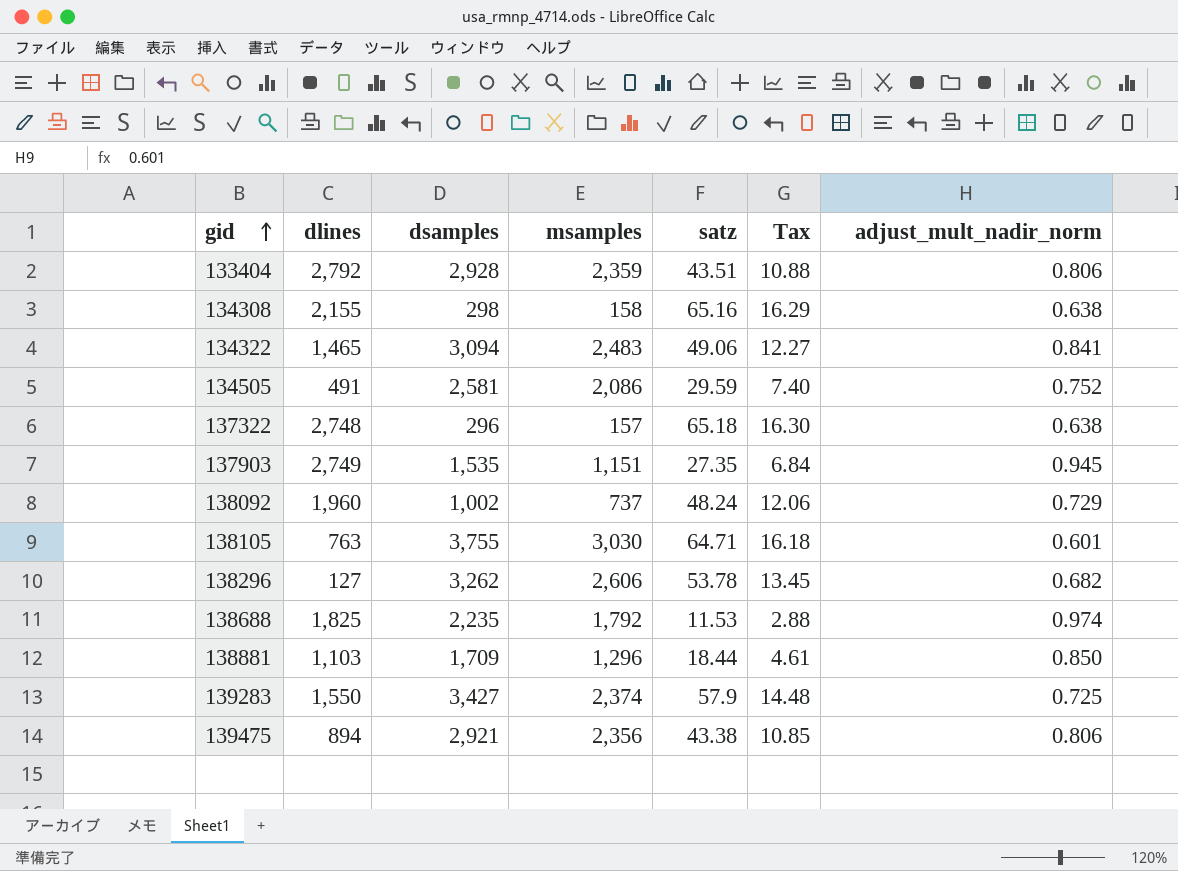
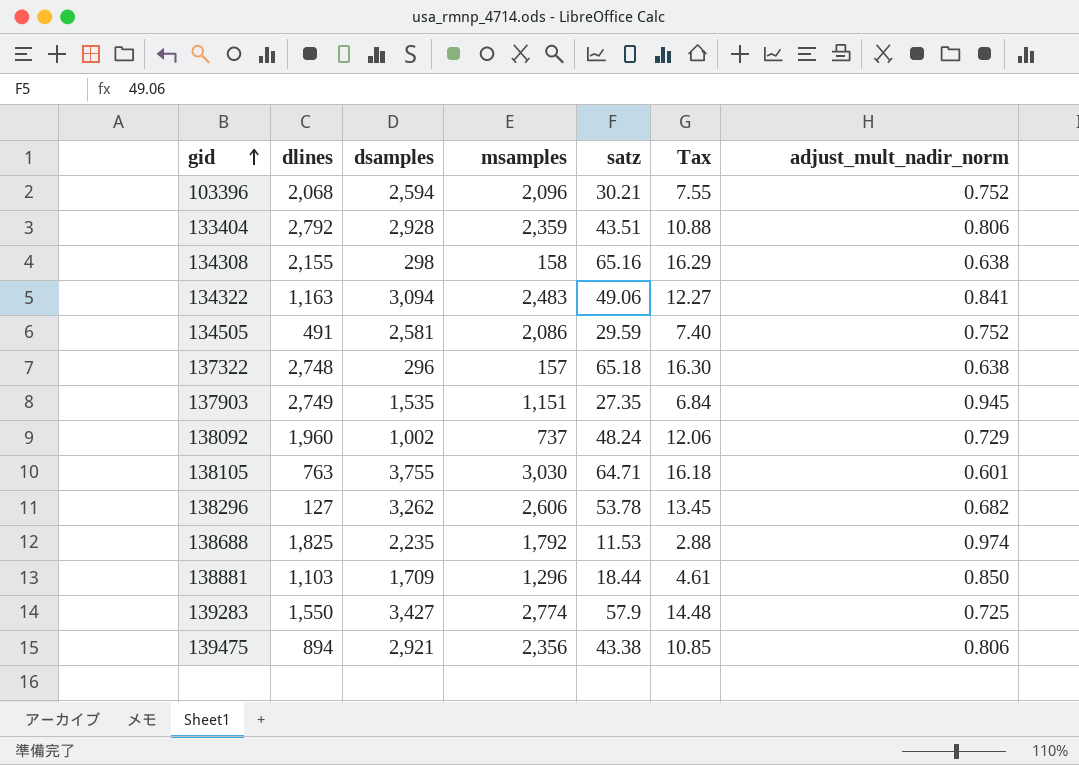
row 103396: none -> 2,068 | 2,594 | 2,096 | 30.21 | 7.55 | 0.752
134322 | dlines: 1,465 -> 1,163
139283 | msamples: 2,374 -> 2,774

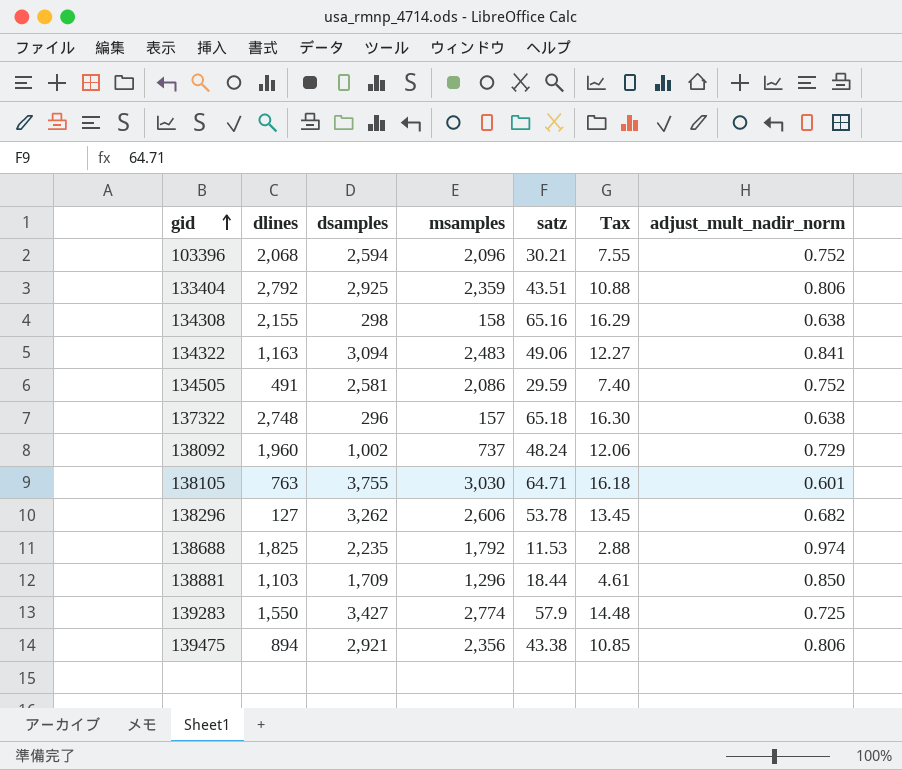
row 137903: 2,749 | 1,535 | 1,151 | 27.35 | 6.84 | 0.945 -> none
133404 | dsamples: 2,928 -> 2,925

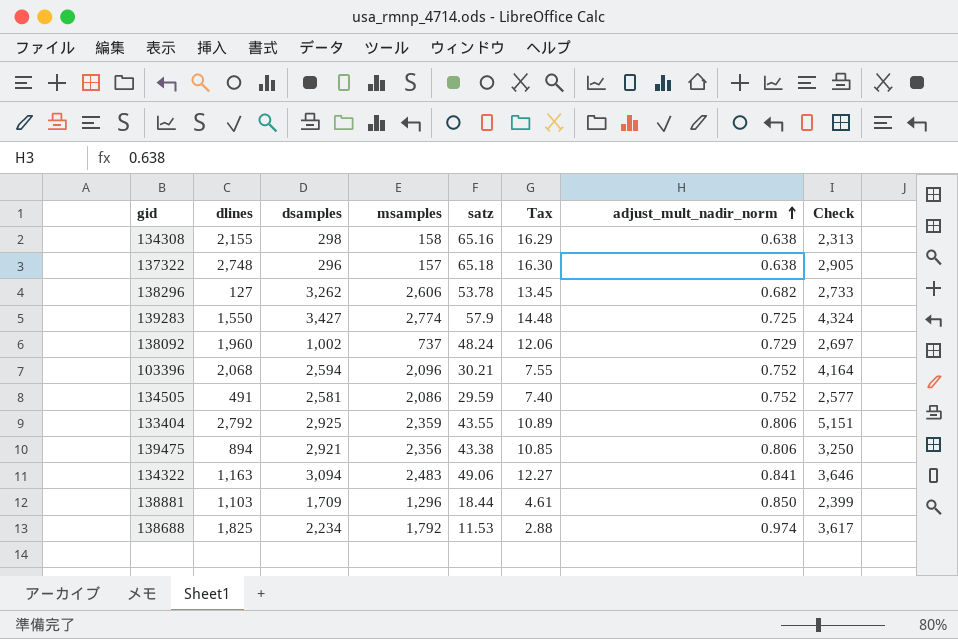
row order: gid ascending -> adjust_mult_nadir_norm ascending
column Check | formula: none -> [dlines] + [msamples]
row 138105: 763 | 3,755 | 3,030 | 64.71 | 16.18 | 0.601 -> none
133404 | satz: 43.51 -> 43.55
133404 | Tax: 10.88 -> 10.89
138688 | dsamples: 2,235 -> 2,234

